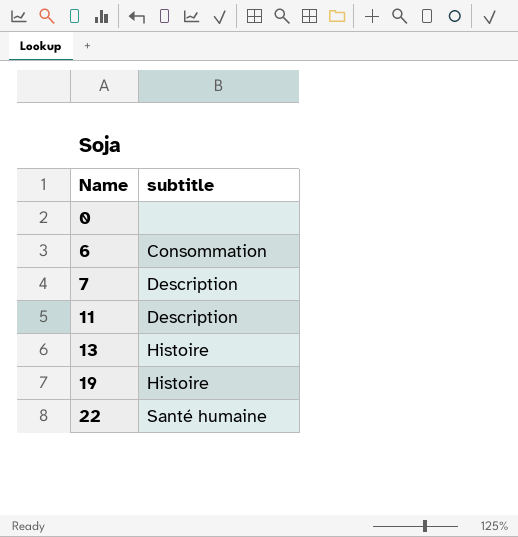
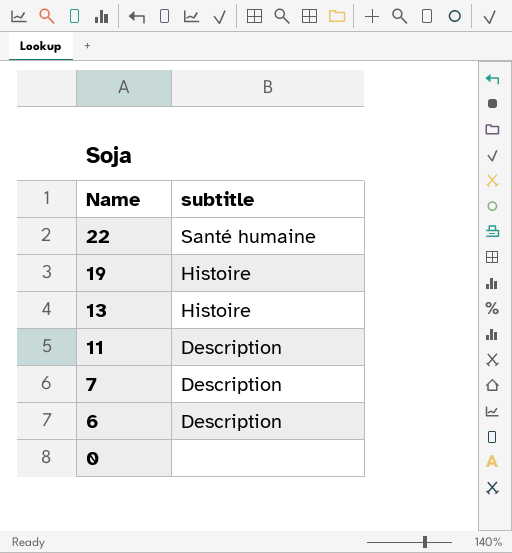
row order: Name ascending -> Name descending
6 | subtitle: Consommation -> Description

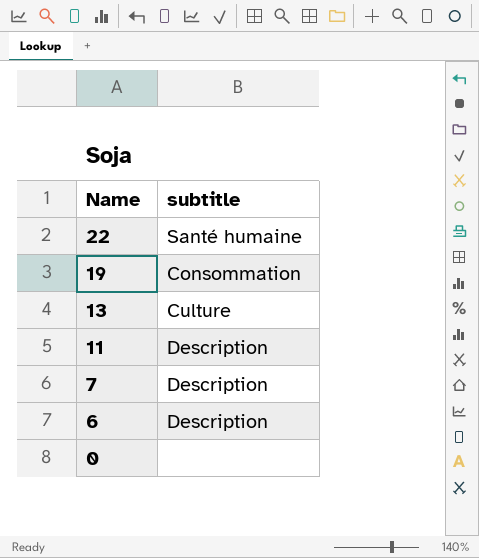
19 | subtitle: Histoire -> Consommation
13 | subtitle: Histoire -> Culture

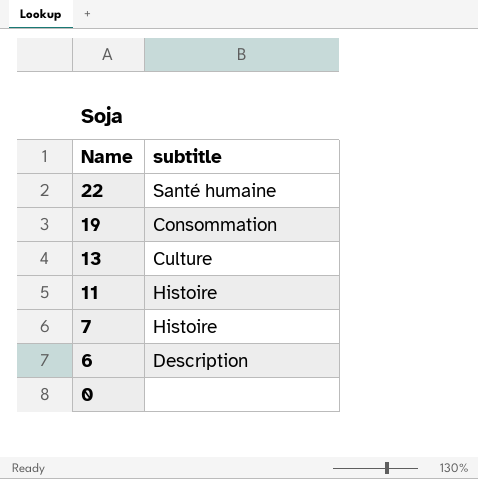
11 | subtitle: Description -> Histoire
7 | subtitle: Description -> Histoire

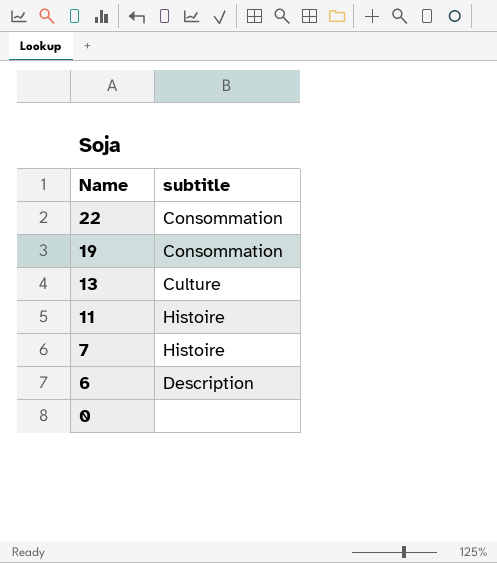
22 | subtitle: Santé humaine -> Consommation

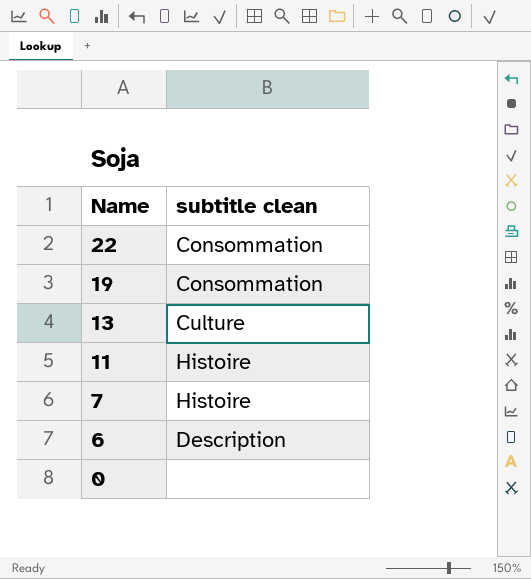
column name: subtitle -> subtitle clean

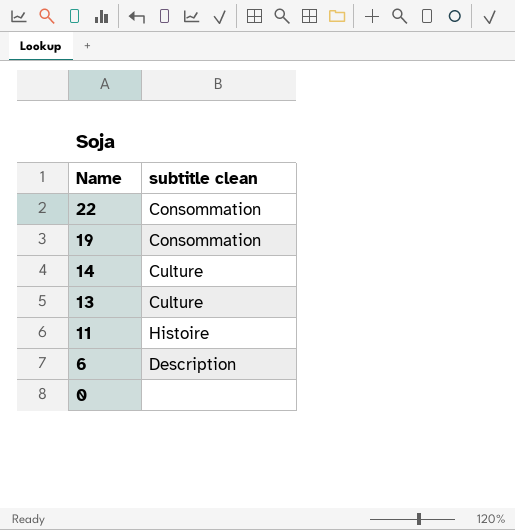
row 7: Histoire -> none
row 14: none -> Culture

